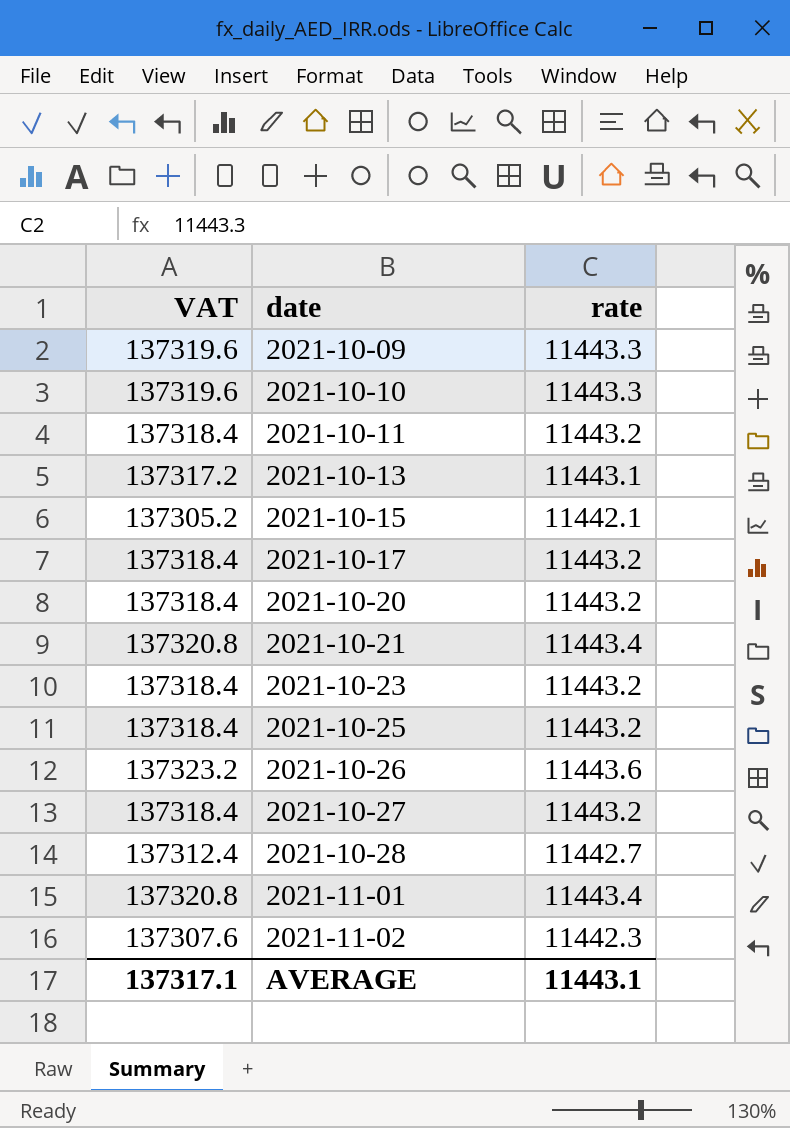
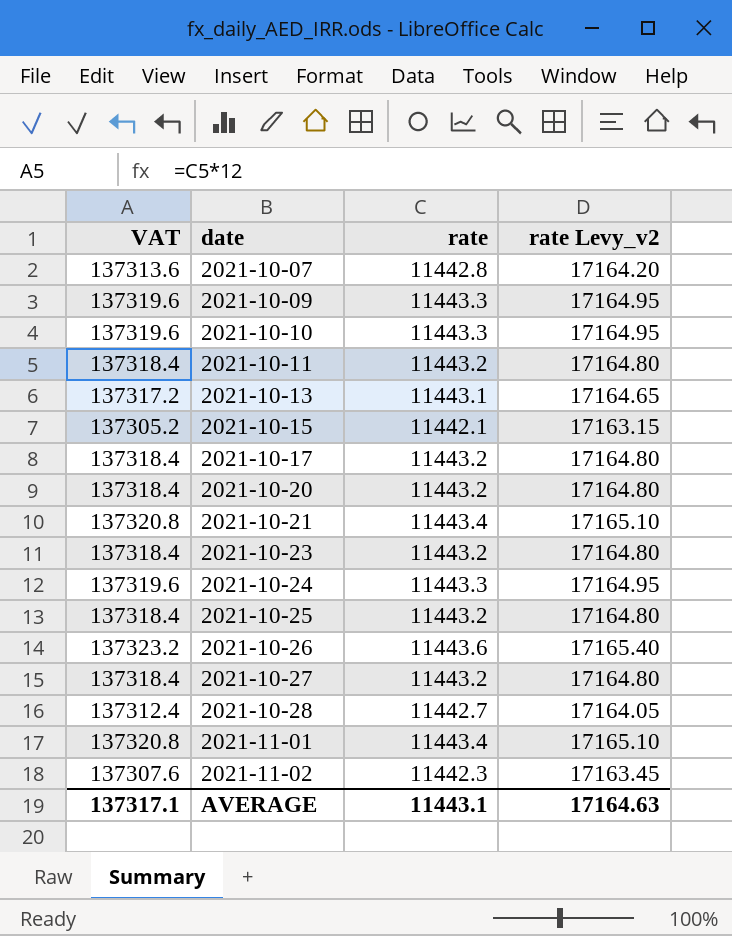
column rate Levy_v2 | formula: none -> [rate] * 1.5
row 2021-10-07: none -> 137313.6 | 11442.8 | 17164.20
row 2021-10-24: none -> 137319.6 | 11443.3 | 17164.95

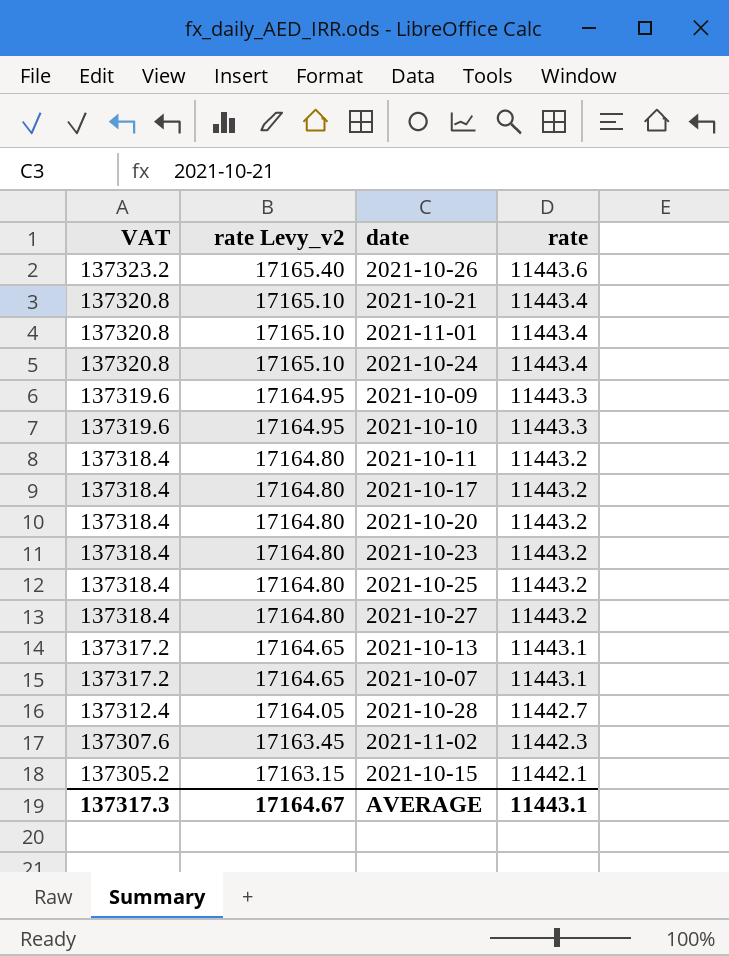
row order: date ascending -> VAT descending
column rate Levy_v2 | position: 4 -> 2
2021-10-24 | VAT: 137319.6 -> 137320.8
2021-10-24 | rate Levy_v2: 17164.95 -> 17165.10
2021-10-24 | rate: 11443.3 -> 11443.4
2021-10-07 | VAT: 137313.6 -> 137317.2
2021-10-07 | rate Levy_v2: 17164.20 -> 17164.65
2021-10-07 | rate: 11442.8 -> 11443.1
AVERAGE | VAT: 137317.1 -> 137317.3
AVERAGE | rate Levy_v2: 17164.63 -> 17164.67

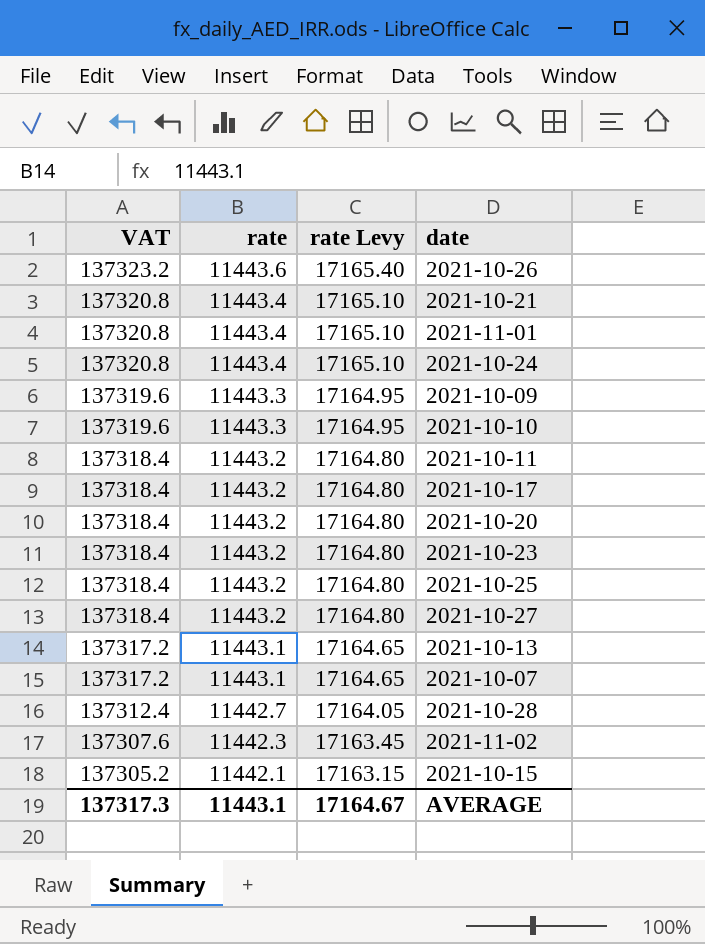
column rate | position: 4 -> 2
column name: rate Levy_v2 -> rate Levy

